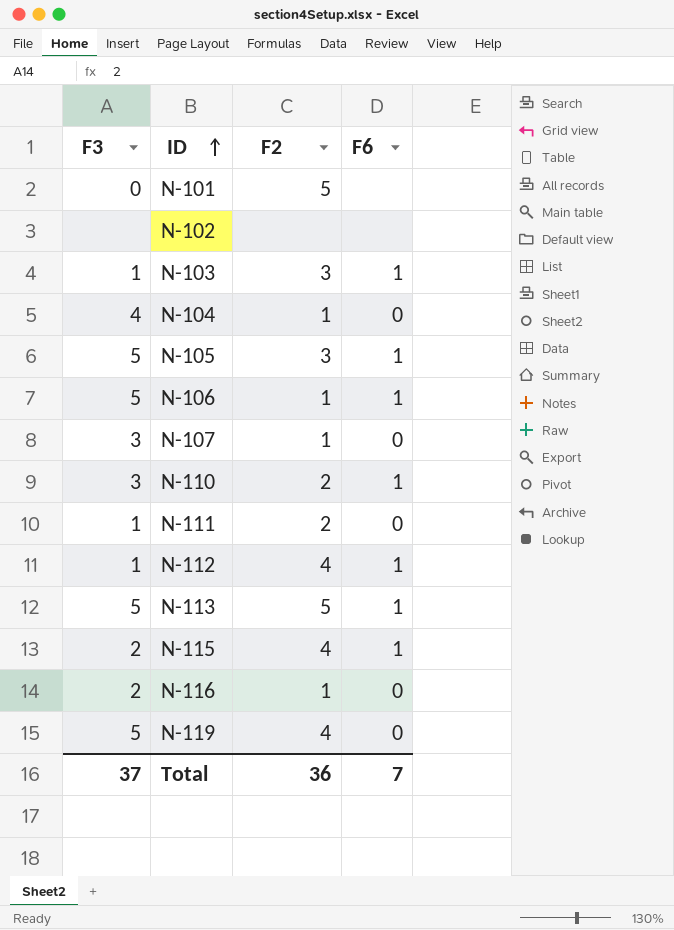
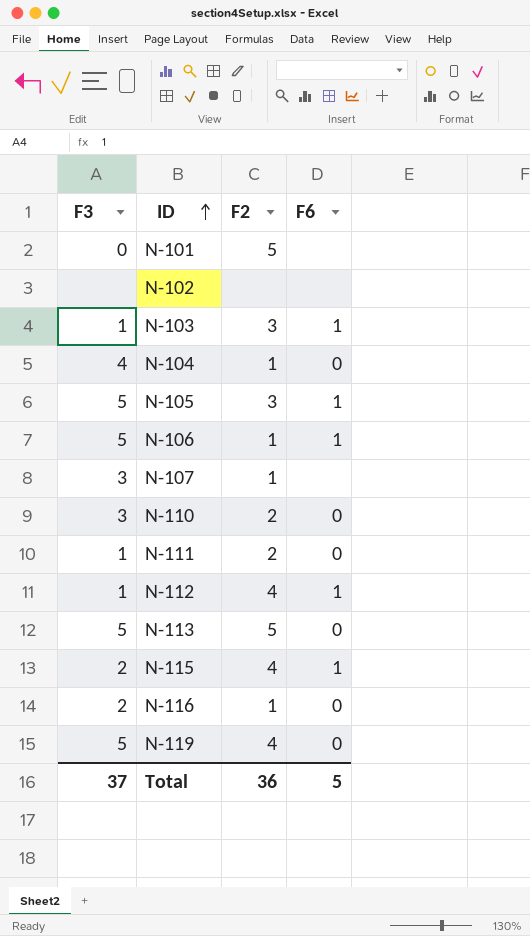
N-107 | F6: 0 -> none
N-110 | F6: 1 -> 0
N-113 | F6: 1 -> 0
Total | F6: 7 -> 5

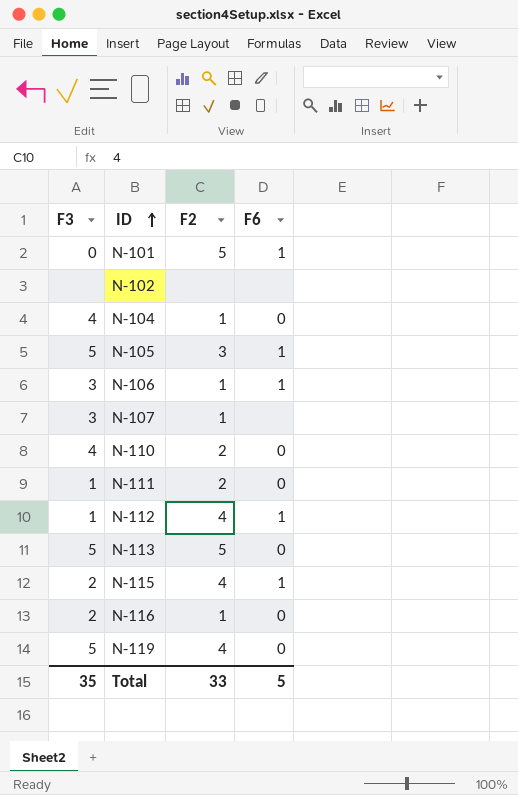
row N-103: 1 | 3 | 1 -> none
N-101 | F6: none -> 1
N-106 | F3: 5 -> 3
N-110 | F3: 3 -> 4
Total | F3: 37 -> 35
Total | F2: 36 -> 33

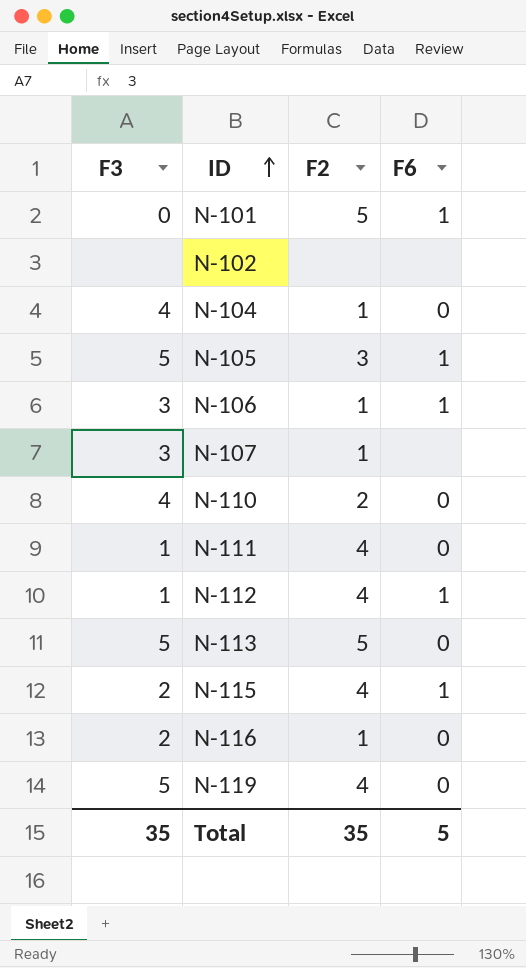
N-111 | F2: 2 -> 4
Total | F2: 33 -> 35

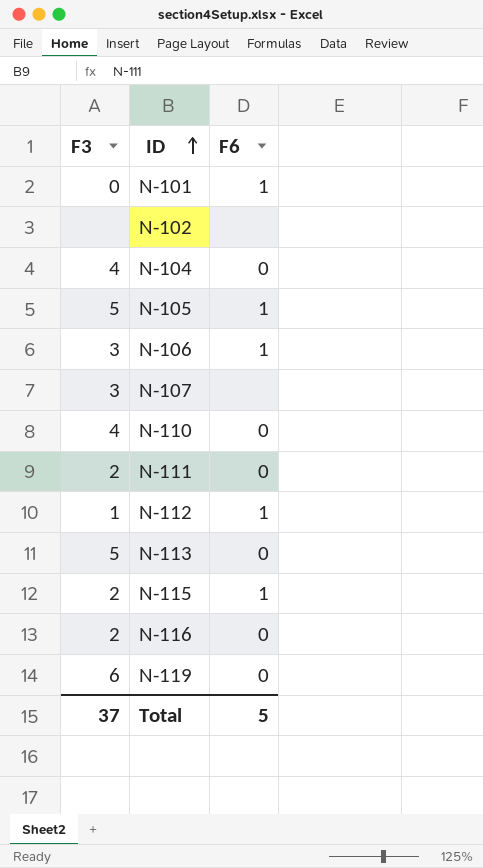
column F2 | position: 3 -> none
N-111 | F3: 1 -> 2
N-119 | F3: 5 -> 6
Total | F3: 35 -> 37

